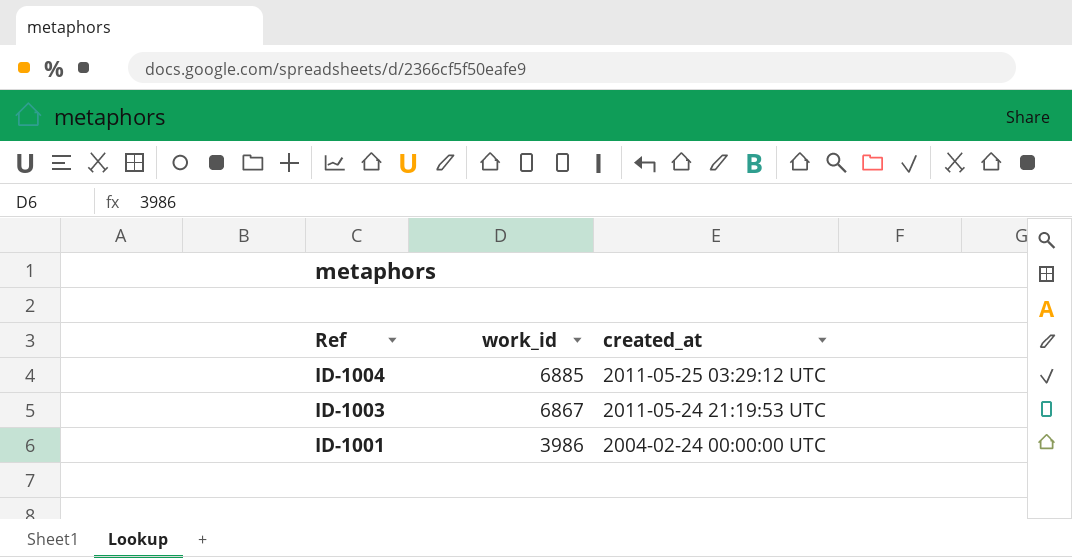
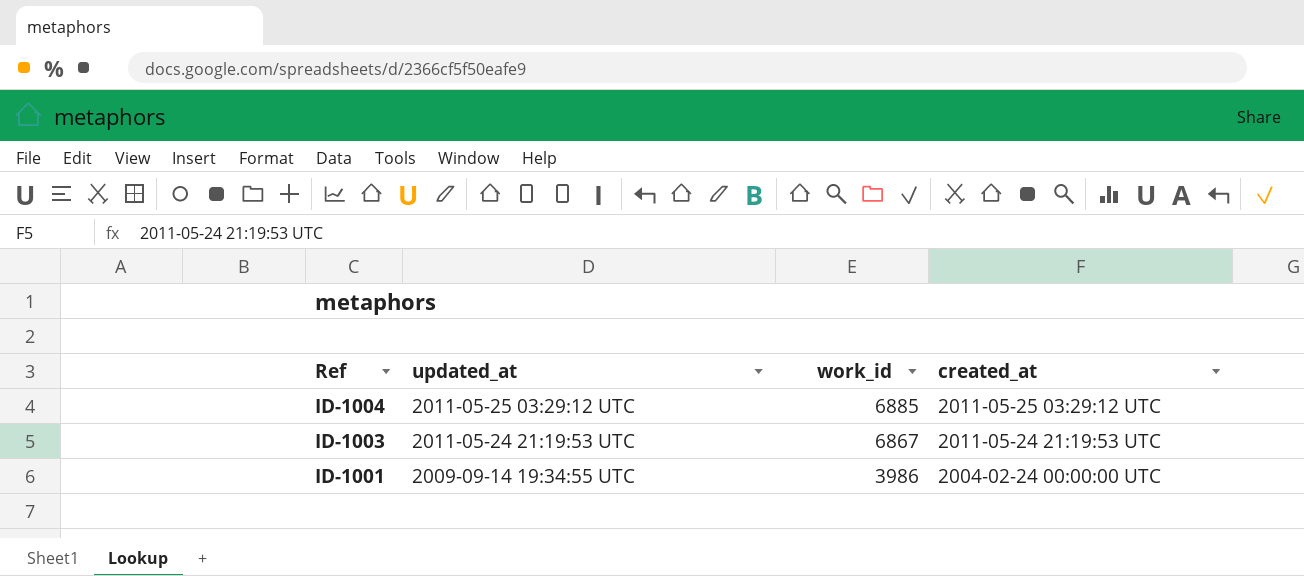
column updated_at | position: none -> 2

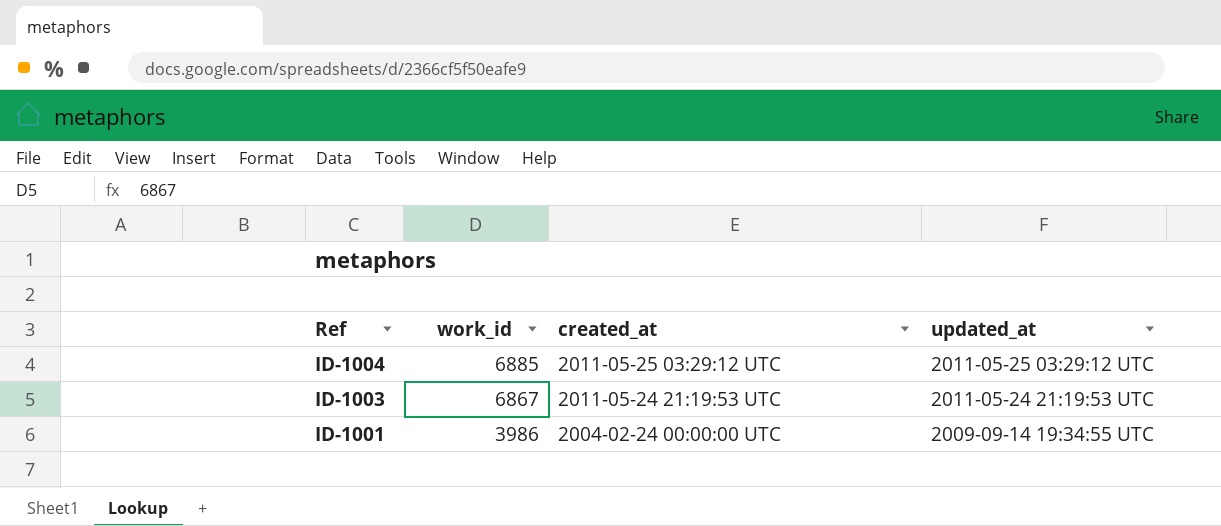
column updated_at | position: 2 -> 4

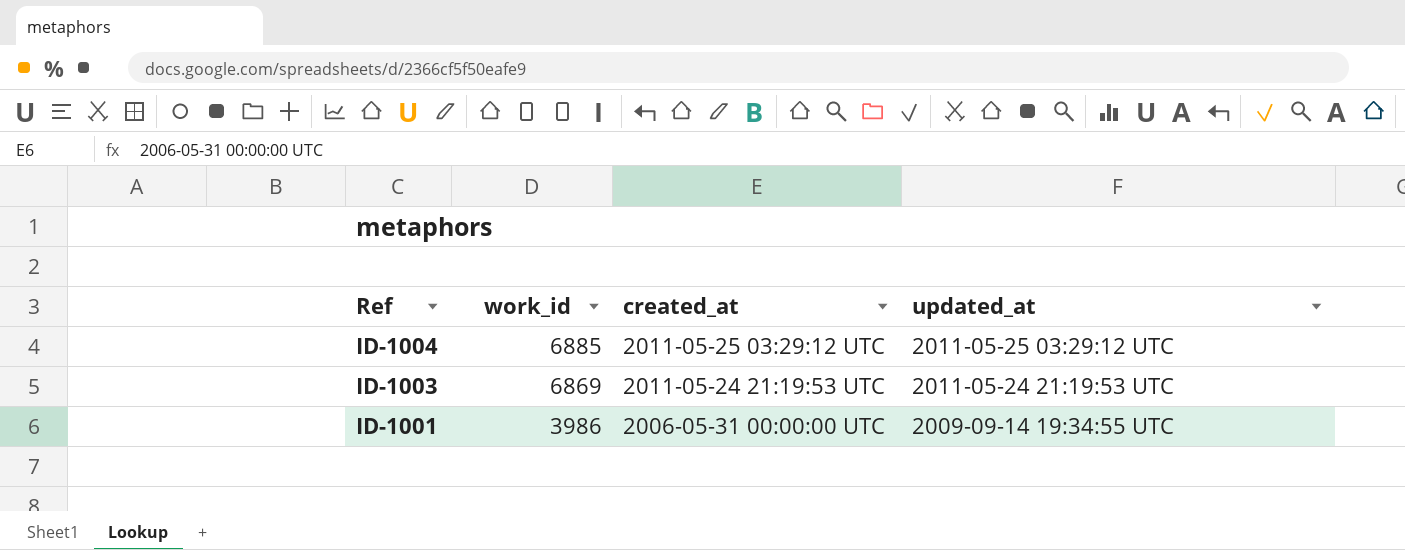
ID-1003 | work_id: 6867 -> 6869
ID-1001 | created_at: 2004-02-24 00:00:00 UTC -> 2006-05-31 00:00:00 UTC

